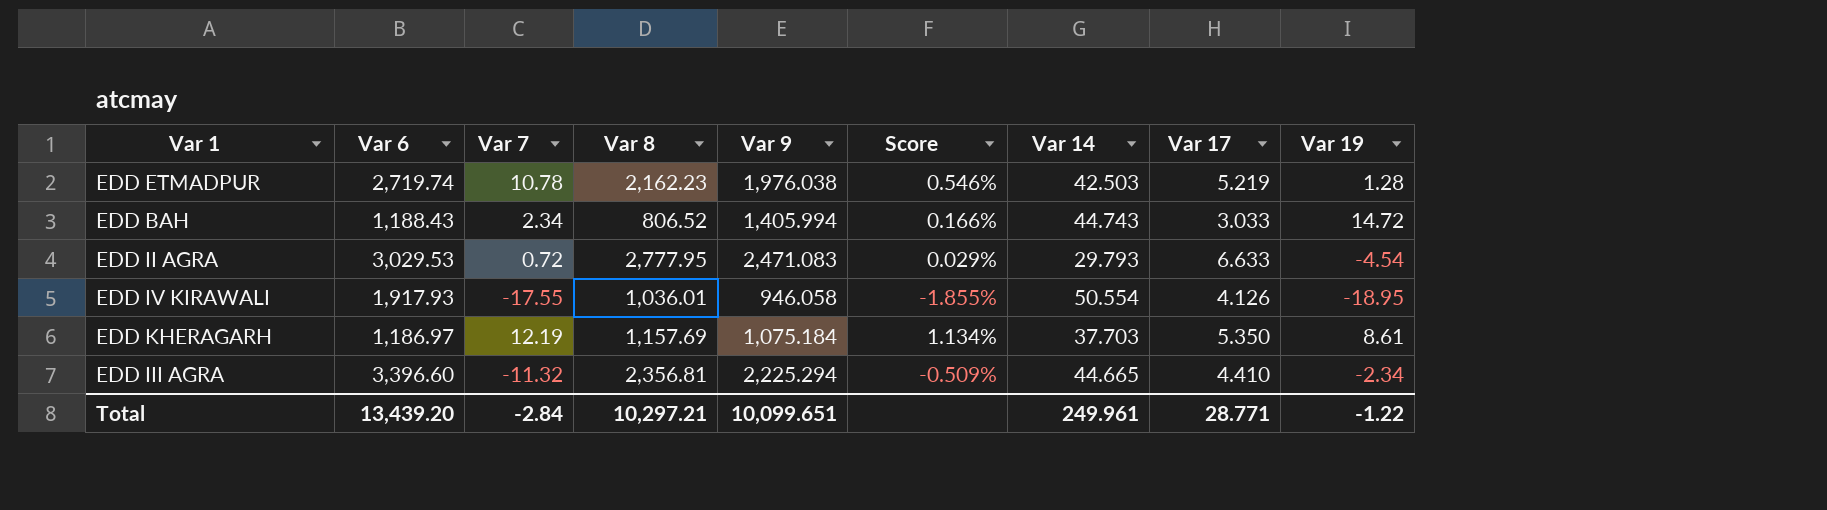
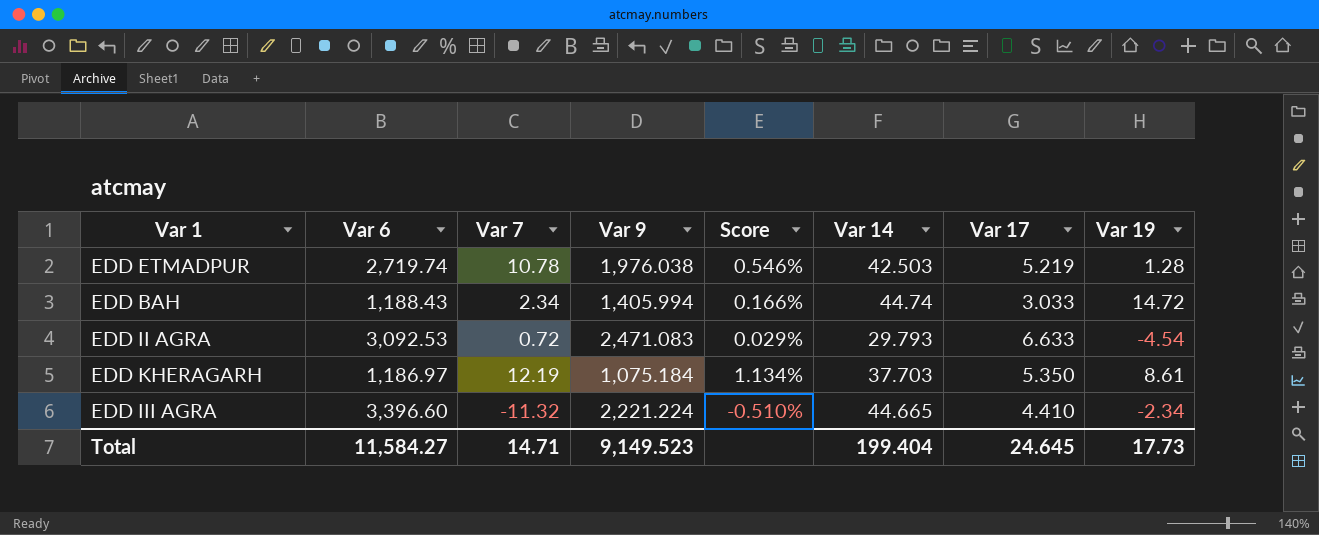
column Var 8 | position: 4 -> none
row EDD IV KIRAWALI: 1,917.93 | -17.55 | 1,036.01 | 946.058 | -1.855% | 50.554 | 4.126 | -18.95 -> none
EDD BAH | Var 14: 44.743 -> 44.74
EDD II AGRA | Var 6: 3,029.53 -> 3,092.53
EDD III AGRA | Var 9: 2,225.294 -> 2,221.224
EDD III AGRA | Score: -0.509% -> -0.510%
Total | Var 6: 13,439.20 -> 11,584.27
Total | Var 7: -2.84 -> 14.71
Total | Var 9: 10,099.651 -> 9,149.523
Total | Var 14: 249.961 -> 199.404
Total | Var 17: 28.771 -> 24.645
Total | Var 19: -1.22 -> 17.73

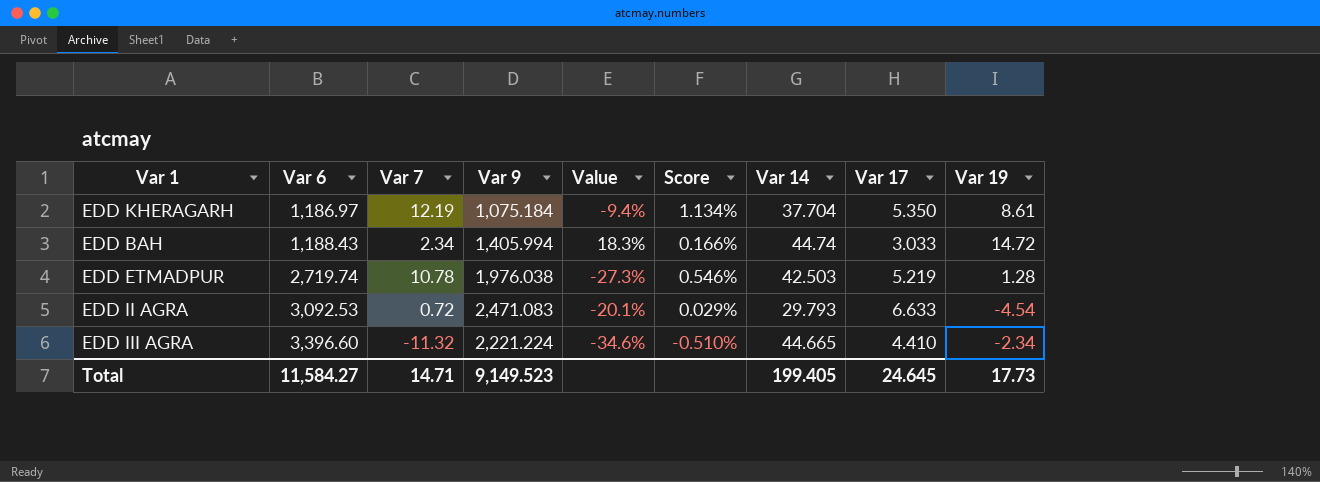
row order: none -> Var 6 ascending
column Value | formula: none -> ([Var 9] - [Var 6]) / [Var 6]
EDD KHERAGARH | Var 14: 37.703 -> 37.704
Total | Var 14: 199.404 -> 199.405

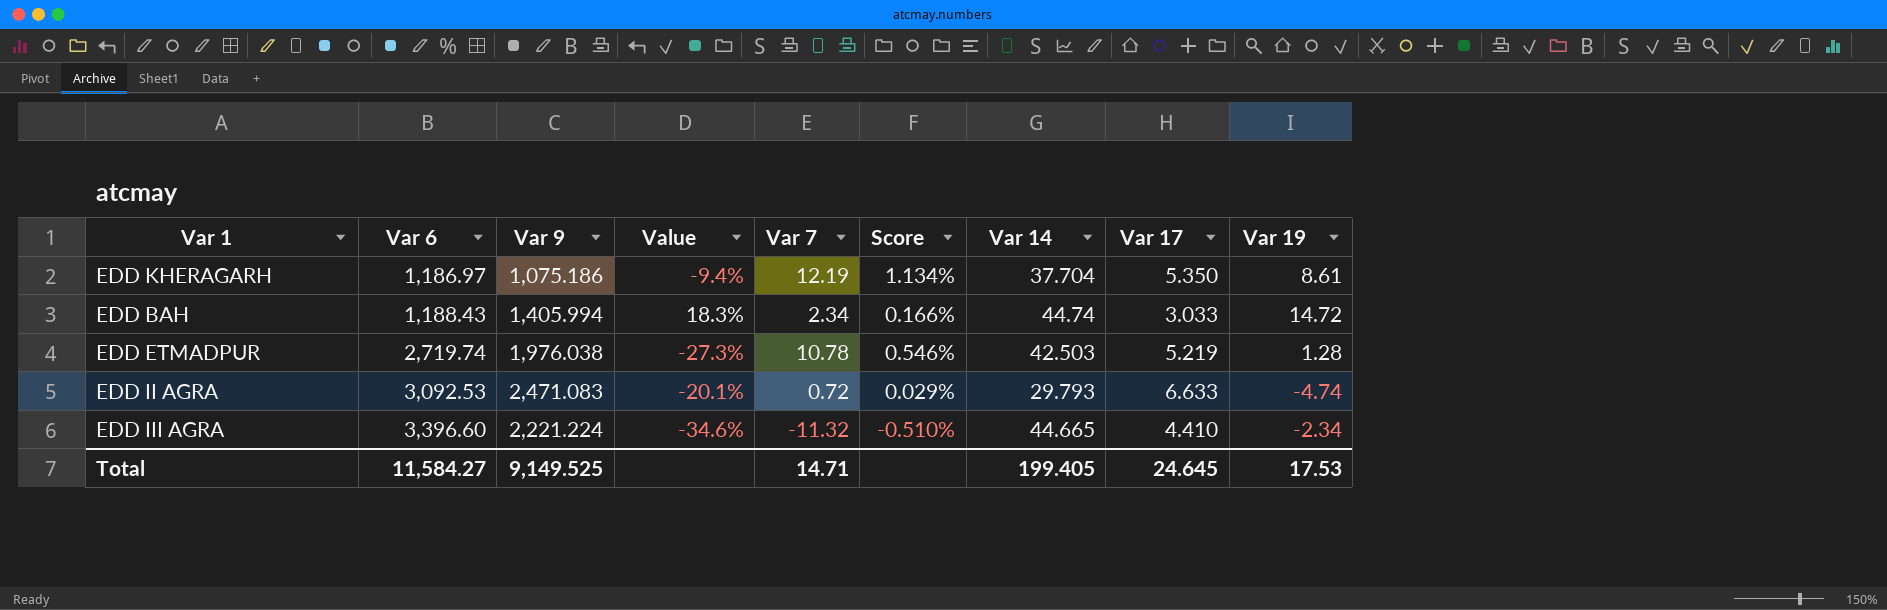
column Var 7 | position: 3 -> 5
EDD KHERAGARH | Var 9: 1,075.184 -> 1,075.186
EDD II AGRA | Var 19: -4.54 -> -4.74
Total | Var 9: 9,149.523 -> 9,149.525
Total | Var 19: 17.73 -> 17.53

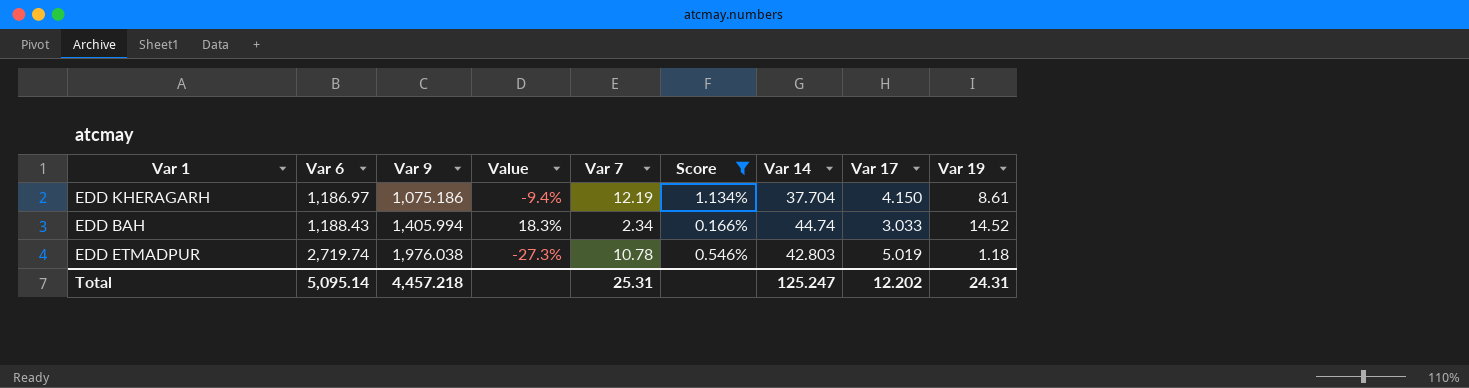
filter: none -> Score >= 0.166%
EDD KHERAGARH | Var 17: 5.350 -> 4.150
EDD BAH | Var 19: 14.72 -> 14.52
EDD ETMADPUR | Var 14: 42.503 -> 42.803
EDD ETMADPUR | Var 17: 5.219 -> 5.019
EDD ETMADPUR | Var 19: 1.28 -> 1.18
Total | Var 6: 11,584.27 -> 5,095.14
Total | Var 9: 9,149.525 -> 4,457.218
Total | Var 7: 14.71 -> 25.31
Total | Var 14: 199.405 -> 125.247
Total | Var 17: 24.645 -> 12.202
Total | Var 19: 17.53 -> 24.31

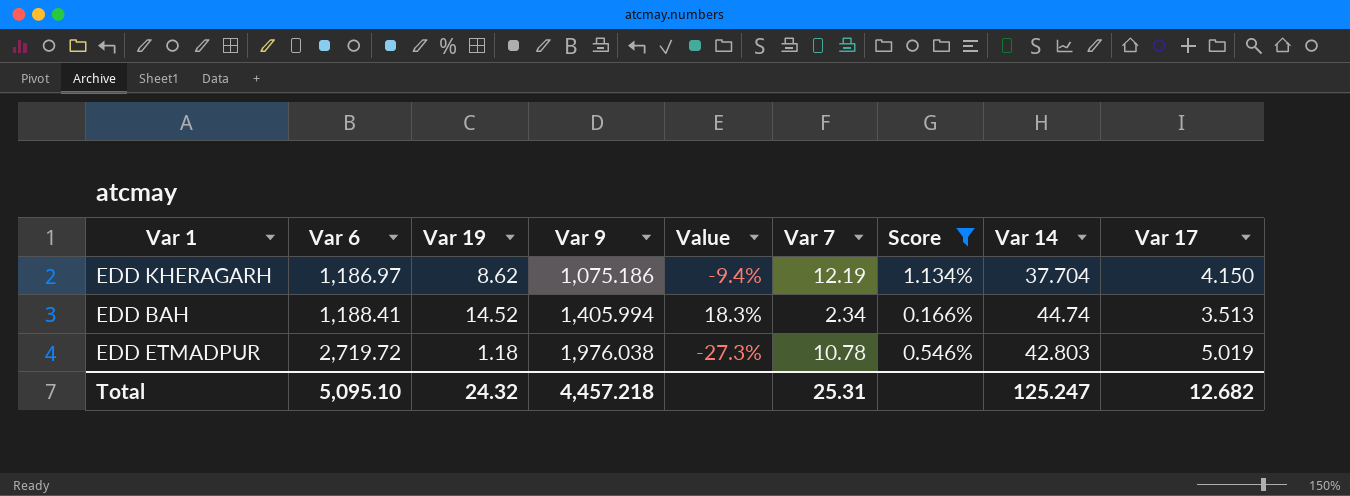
column Var 19 | position: 9 -> 3
EDD KHERAGARH | Var 19: 8.61 -> 8.62
EDD BAH | Var 6: 1,188.43 -> 1,188.41
EDD BAH | Var 17: 3.033 -> 3.513
EDD ETMADPUR | Var 6: 2,719.74 -> 2,719.72
Total | Var 6: 5,095.14 -> 5,095.10
Total | Var 19: 24.31 -> 24.32
Total | Var 17: 12.202 -> 12.682

